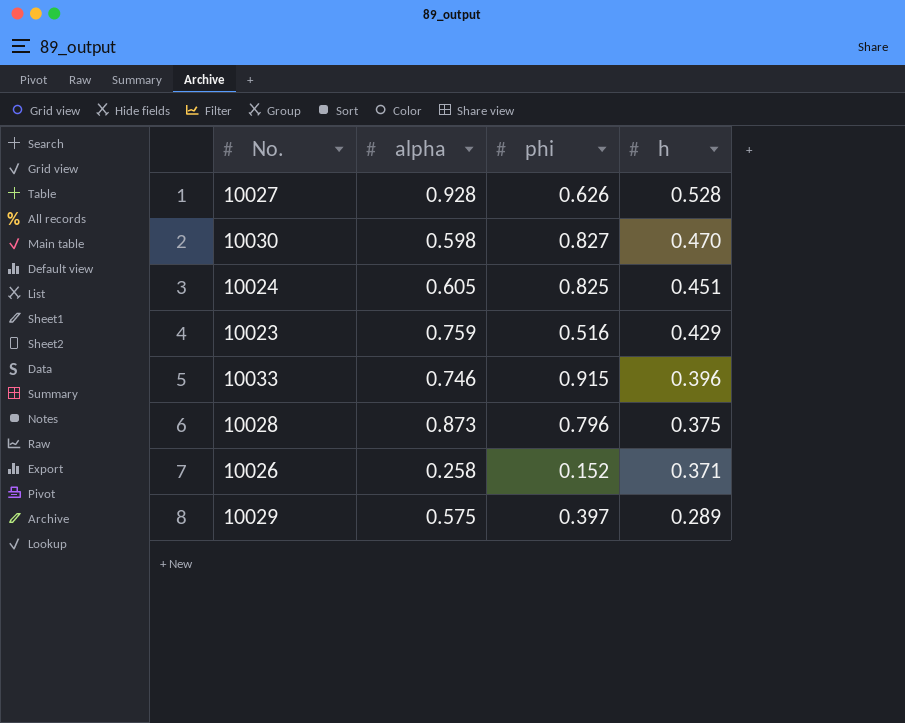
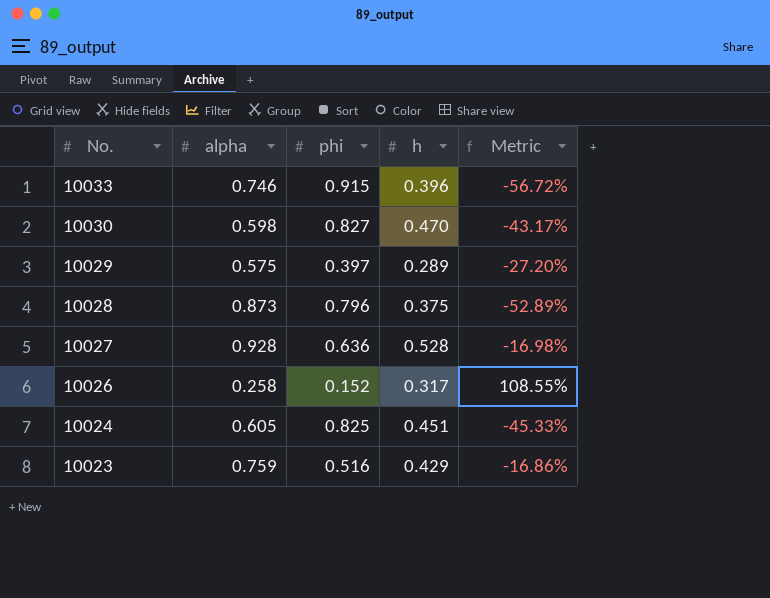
row order: h descending -> No. descending
column Metric | formula: none -> ([h] - [phi]) / [phi]
10027 | phi: 0.626 -> 0.636
10026 | h: 0.371 -> 0.317

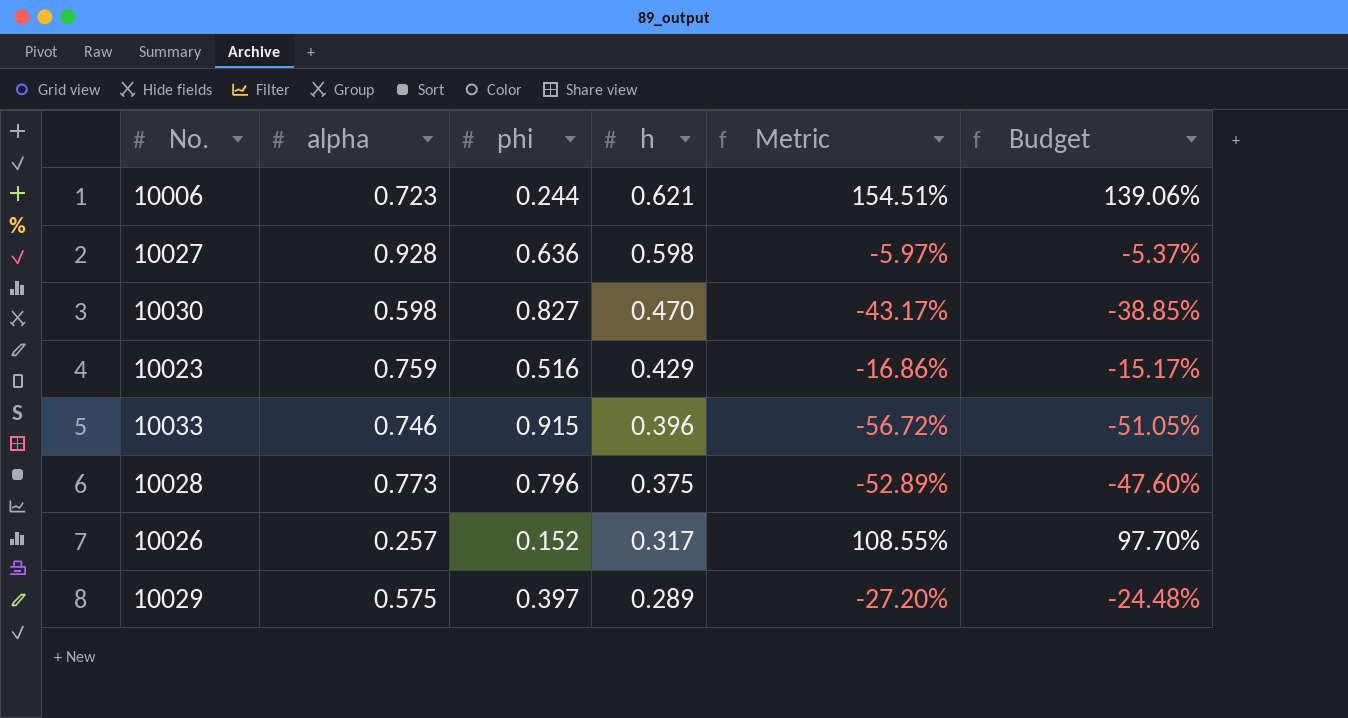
row order: No. descending -> h descending
column Budget | formula: none -> [Metric] * 0.9
row 10024: 0.605 | 0.825 | 0.451 | -45.33% -> none
row 10006: none -> 0.723 | 0.244 | 0.621 | 154.51% | 139.06%
10027 | h: 0.528 -> 0.598
10027 | Metric: -16.98% -> -5.97%
10028 | alpha: 0.873 -> 0.773
10026 | alpha: 0.258 -> 0.257

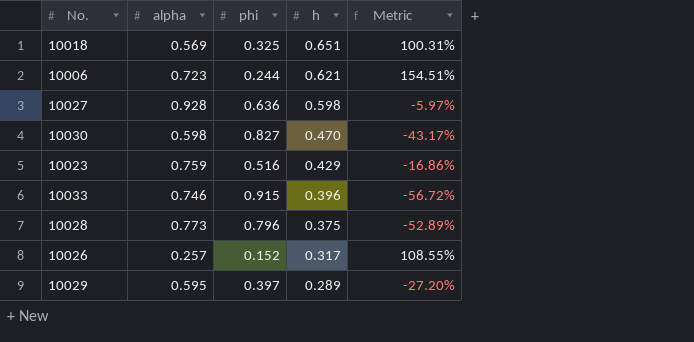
column Budget | formula: [Metric] * 0.9 -> none
row 10018: none -> 0.569 | 0.325 | 0.651 | 100.31%
10029 | alpha: 0.575 -> 0.595

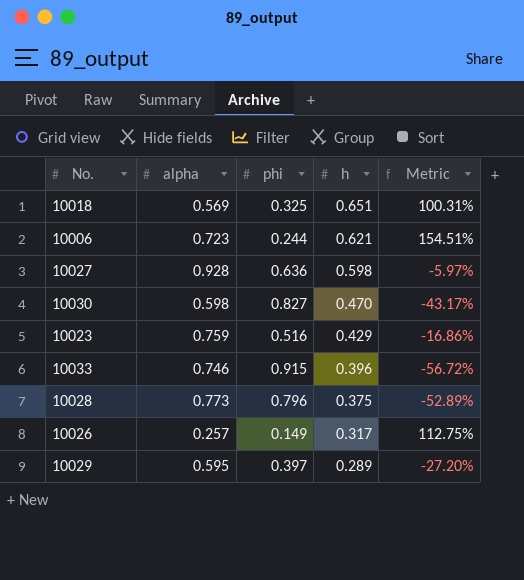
10026 | phi: 0.152 -> 0.149
10026 | Metric: 108.55% -> 112.75%

